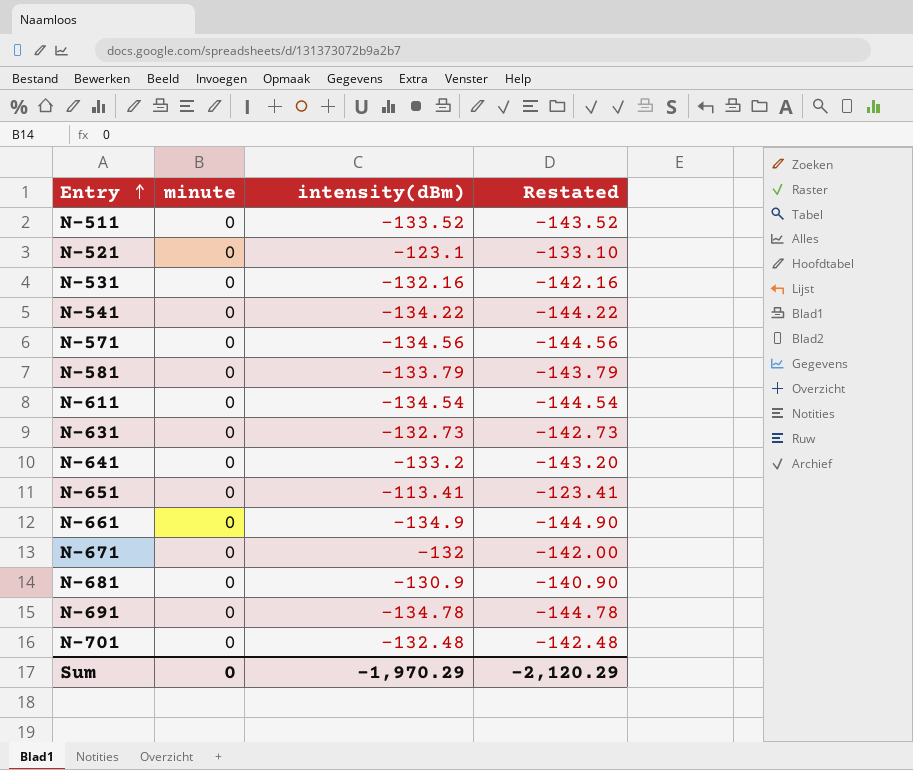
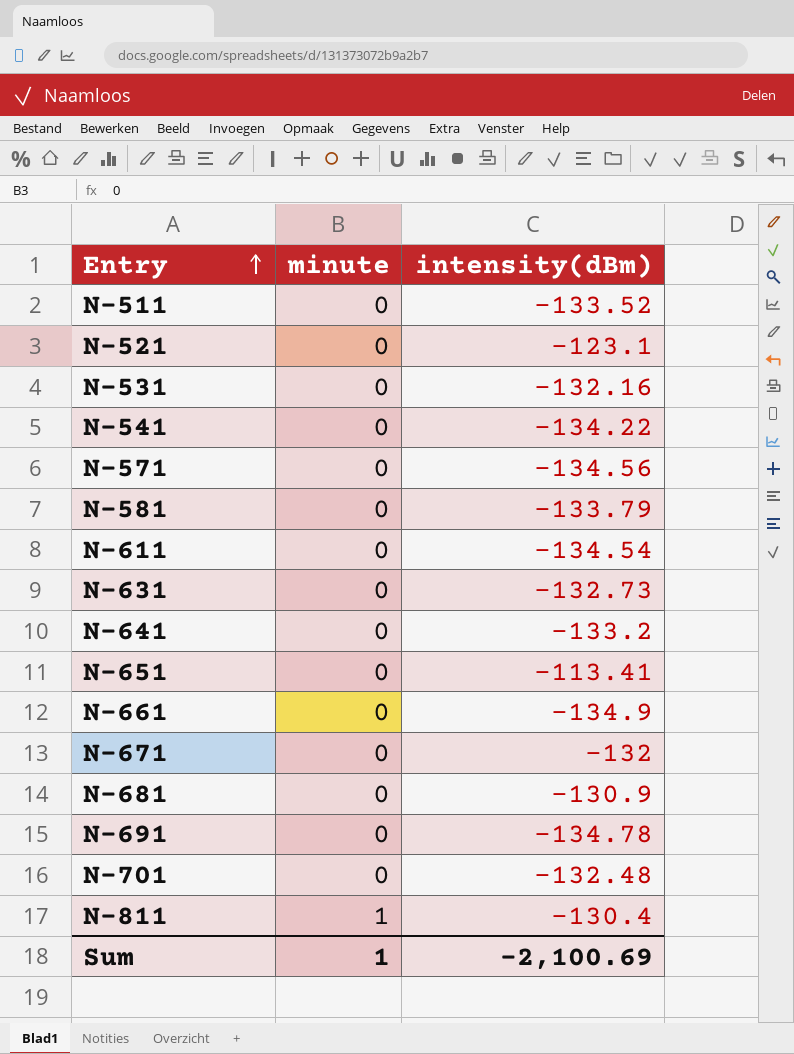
column Restated | formula: [intensity(dBm)] - 10 -> none
row N-811: none -> 1 | -130.4
Sum | minute: 0 -> 1
Sum | intensity(dBm): -1,970.29 -> -2,100.69

